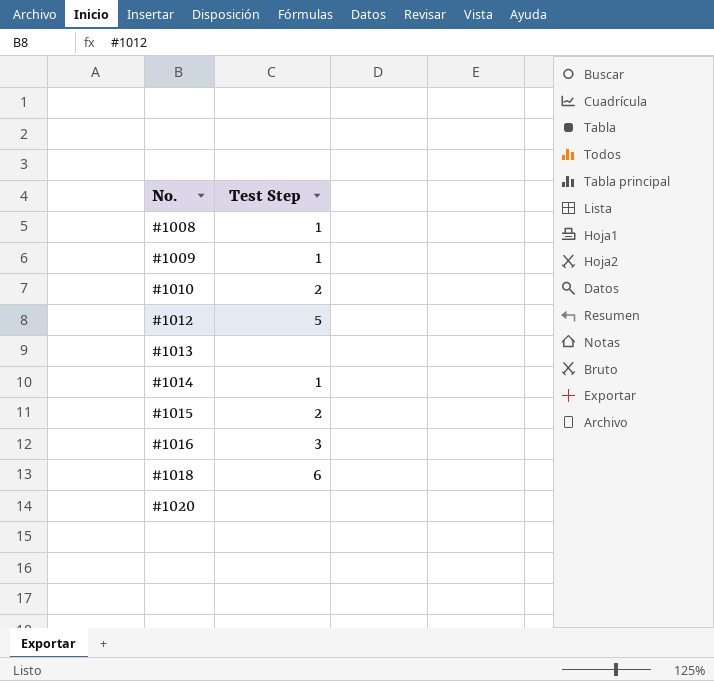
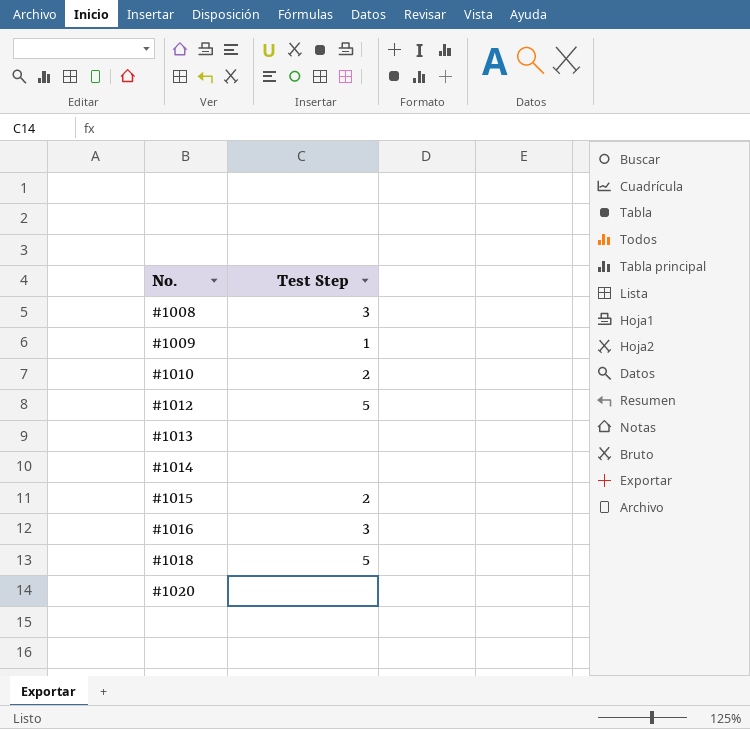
#1008 | Test Step: 1 -> 3
#1014 | Test Step: 1 -> none
#1018 | Test Step: 6 -> 5

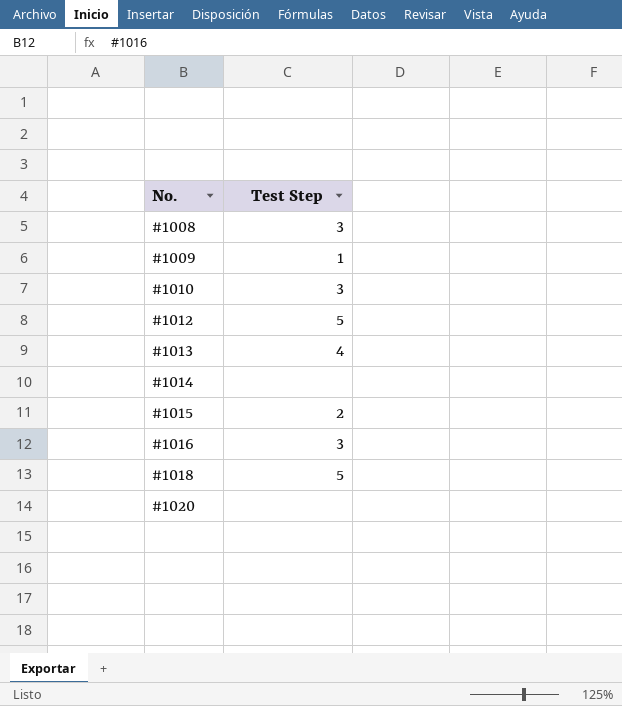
#1010 | Test Step: 2 -> 3
#1013 | Test Step: none -> 4

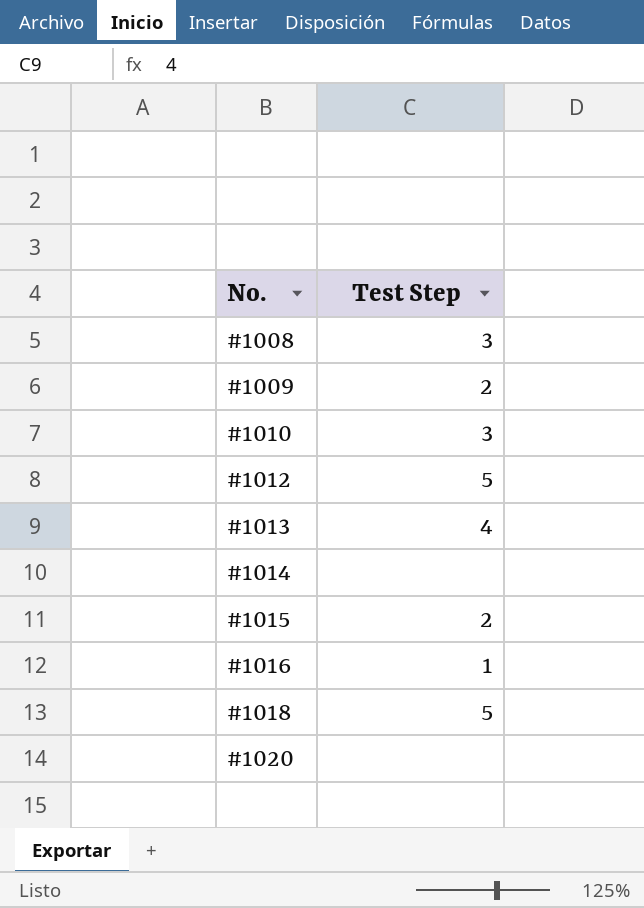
#1009 | Test Step: 1 -> 2
#1016 | Test Step: 3 -> 1

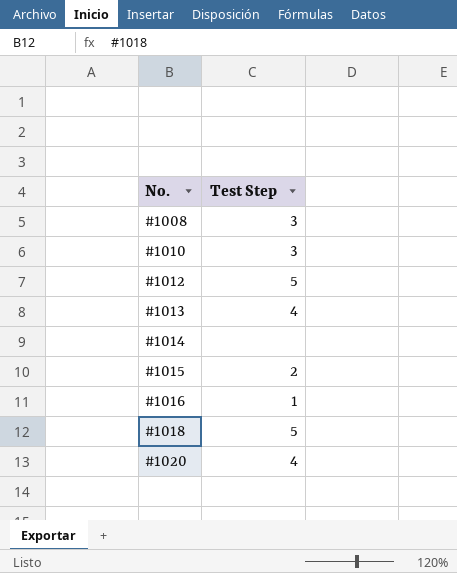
row #1009: 2 -> none
#1020 | Test Step: none -> 4

